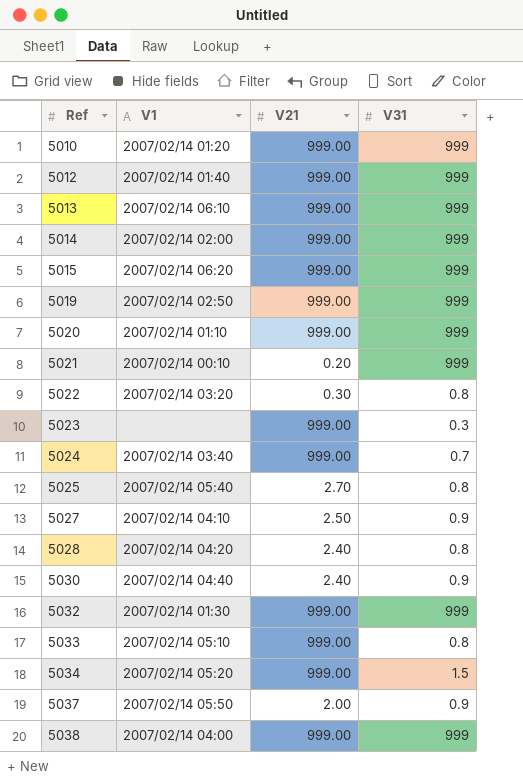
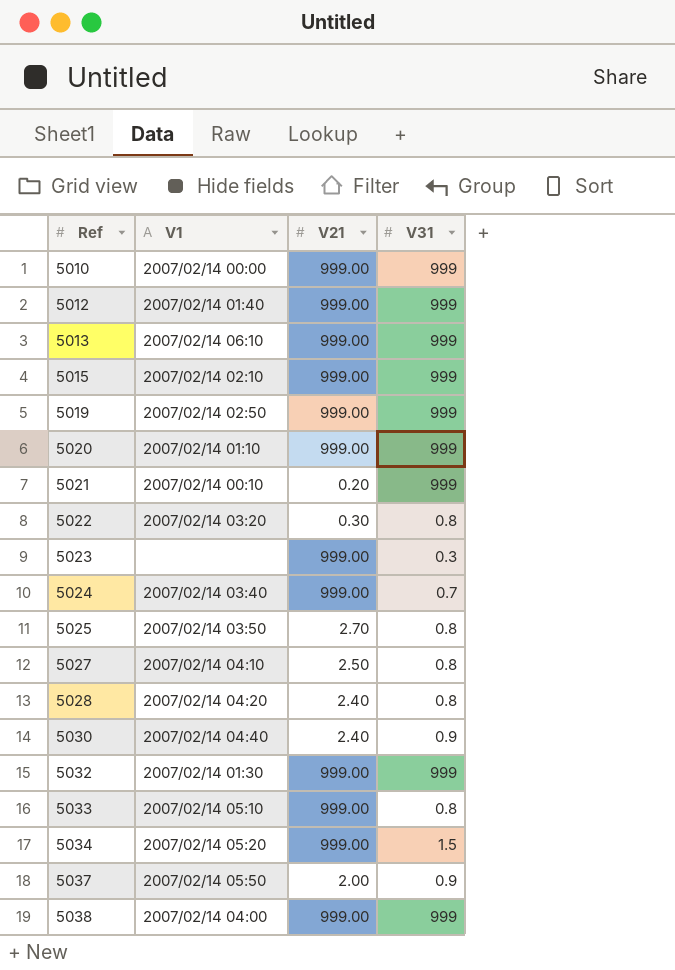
row 5014: 2007/02/14 02:00 | 999.00 | 999 -> none
5010 | V1: 2007/02/14 01:20 -> 2007/02/14 00:00
5015 | V1: 2007/02/14 06:20 -> 2007/02/14 02:10
5025 | V1: 2007/02/14 05:40 -> 2007/02/14 03:50
5027 | V31: 0.9 -> 0.8

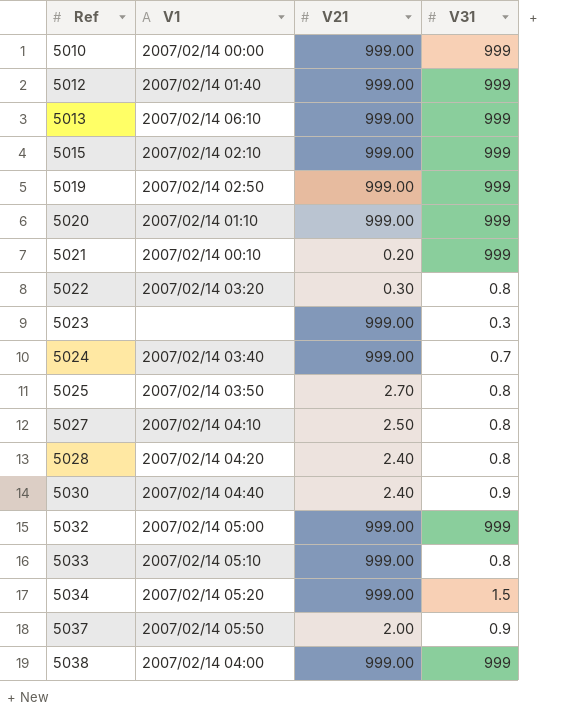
5032 | V1: 2007/02/14 01:30 -> 2007/02/14 05:00

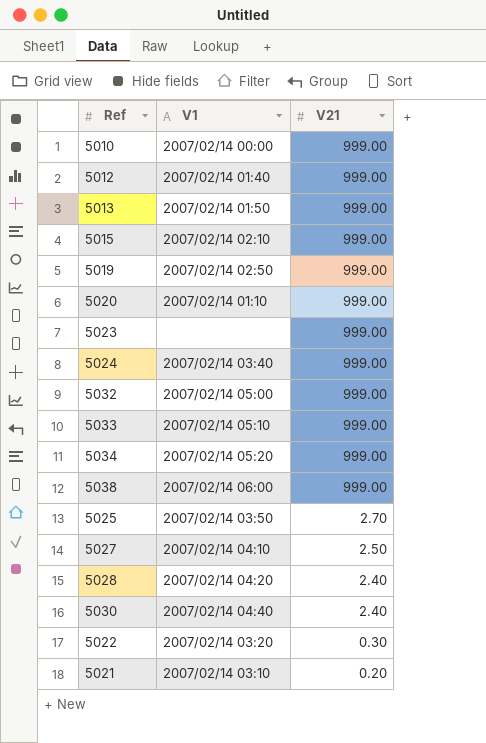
row order: Ref ascending -> V21 descending
column V31 | position: 4 -> none
row 5037: 2007/02/14 05:50 | 2.00 | 0.9 -> none
5013 | V1: 2007/02/14 06:10 -> 2007/02/14 01:50
5038 | V1: 2007/02/14 04:00 -> 2007/02/14 06:00
5021 | V1: 2007/02/14 00:10 -> 2007/02/14 03:10

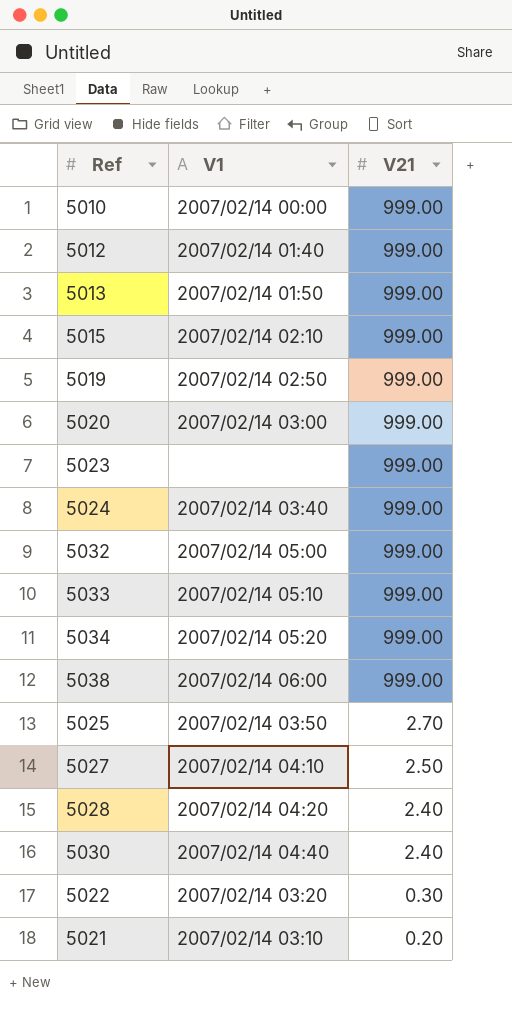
5020 | V1: 2007/02/14 01:10 -> 2007/02/14 03:00

